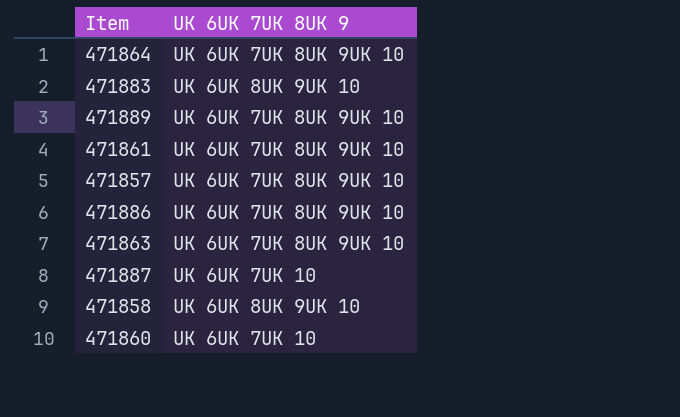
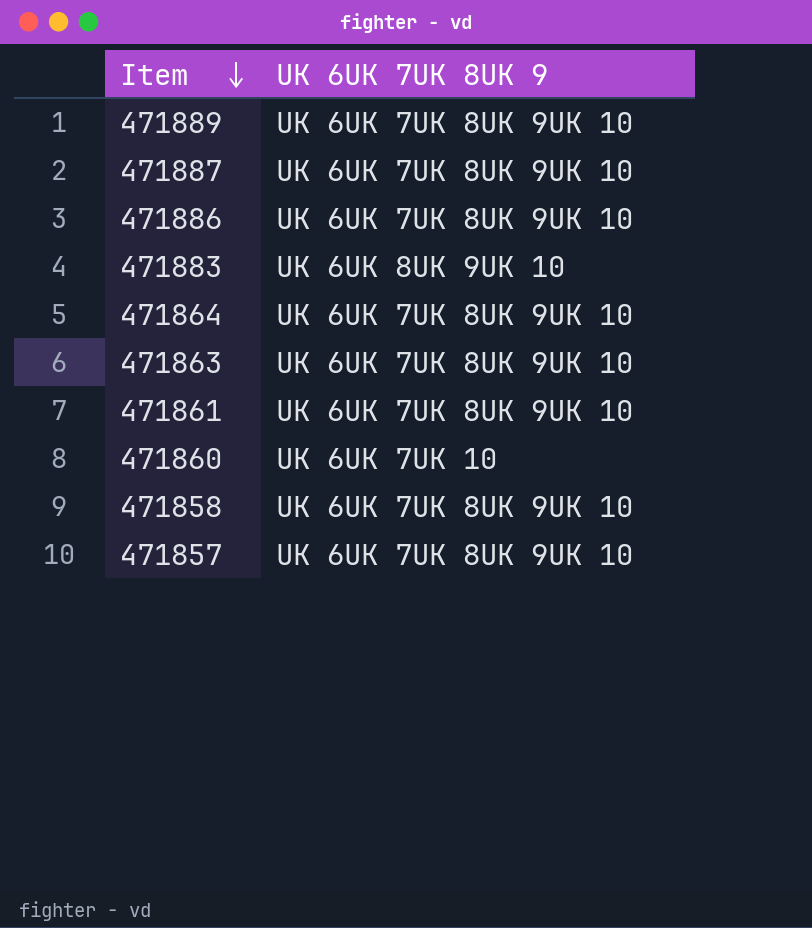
row order: none -> Item descending
471887 | UK 6UK 7UK 8UK 9: UK 6UK 7UK 10 -> UK 6UK 7UK 8UK 9UK 10
471858 | UK 6UK 7UK 8UK 9: UK 6UK 8UK 9UK 10 -> UK 6UK 7UK 8UK 9UK 10

